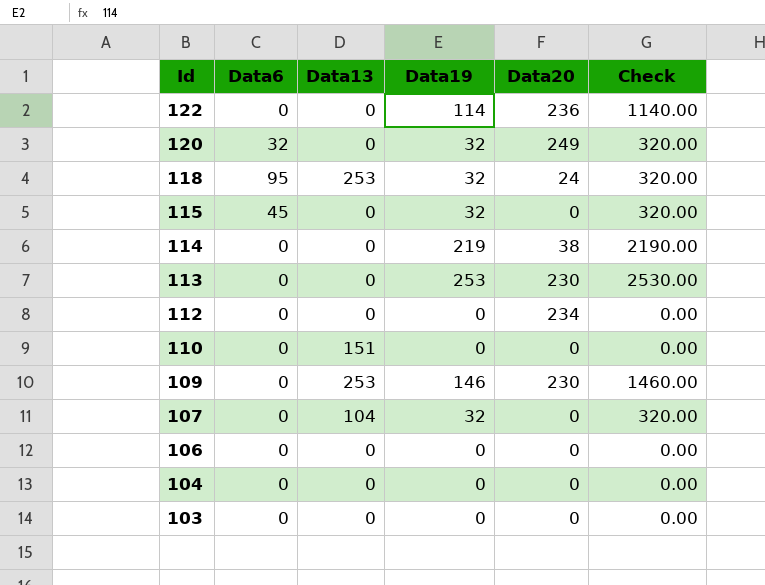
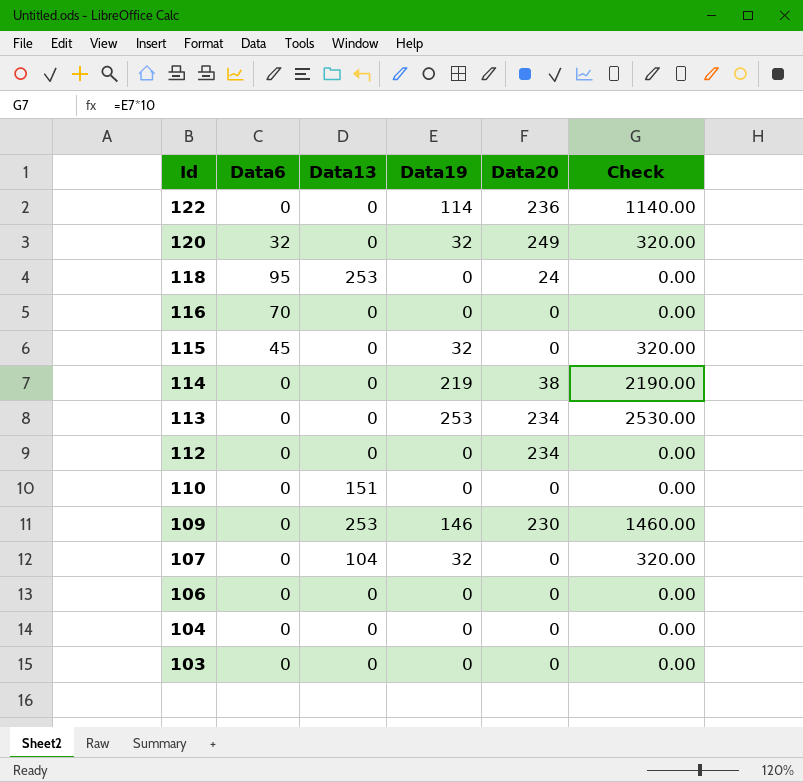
118 | Data19: 32 -> 0
118 | Check: 320.00 -> 0.00
row 116: none -> 70 | 0 | 0 | 0 | 0.00
113 | Data20: 230 -> 234

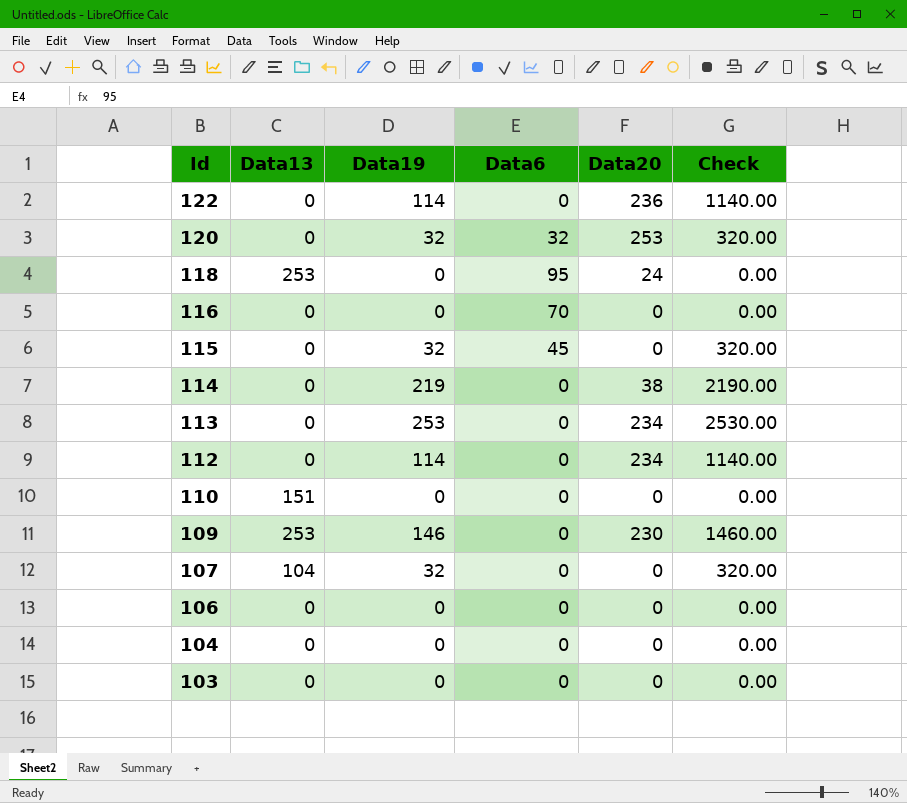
column Data6 | position: 2 -> 4
120 | Data20: 249 -> 253
112 | Data19: 0 -> 114
112 | Check: 0.00 -> 1140.00

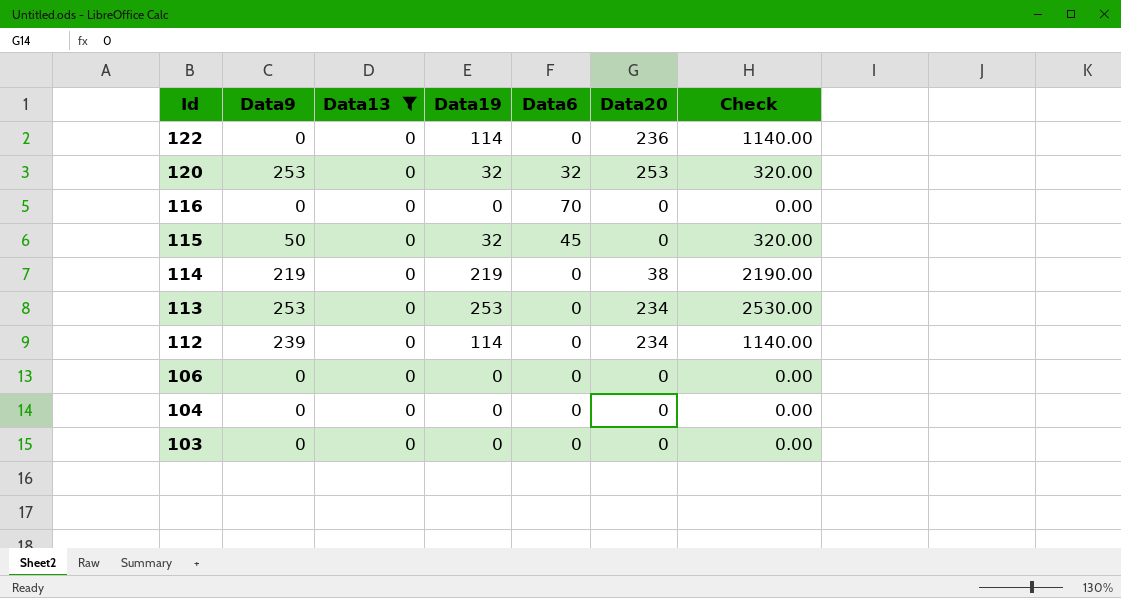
filter: none -> Data13 = 0
column Data9 | position: none -> 2

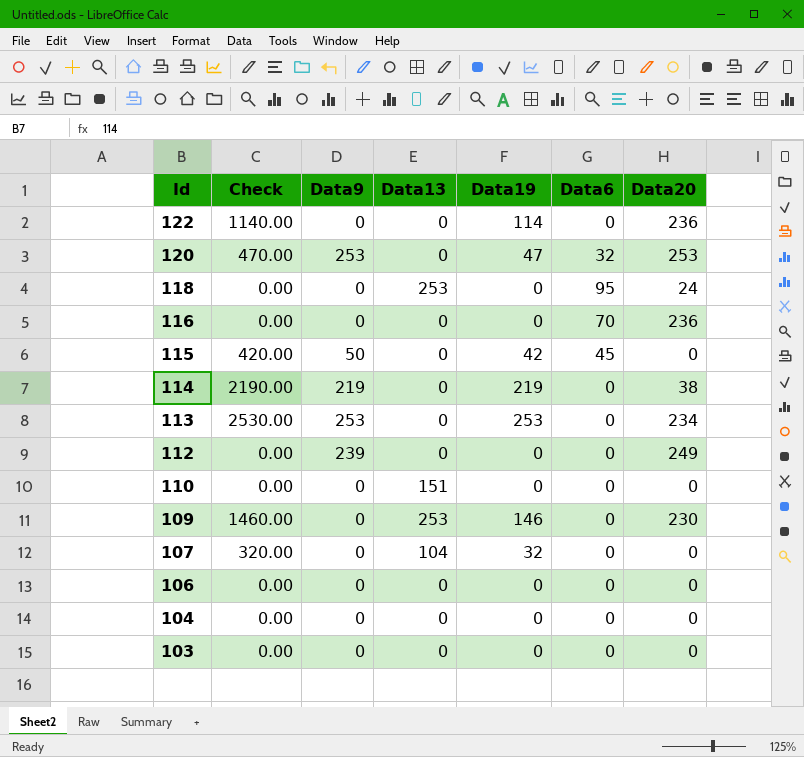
filter: Data13 = 0 -> none
column Check | position: 7 -> 2
120 | Check: 320.00 -> 470.00
120 | Data19: 32 -> 47
116 | Data20: 0 -> 236
115 | Check: 320.00 -> 420.00
115 | Data19: 32 -> 42
112 | Check: 1140.00 -> 0.00
112 | Data19: 114 -> 0
112 | Data20: 234 -> 249

